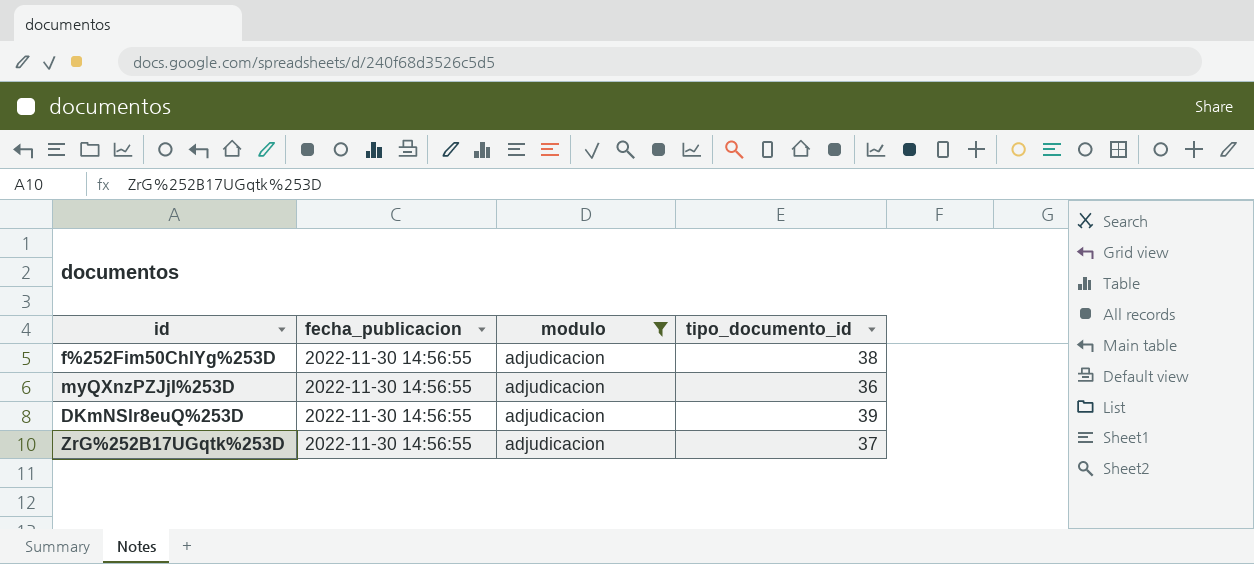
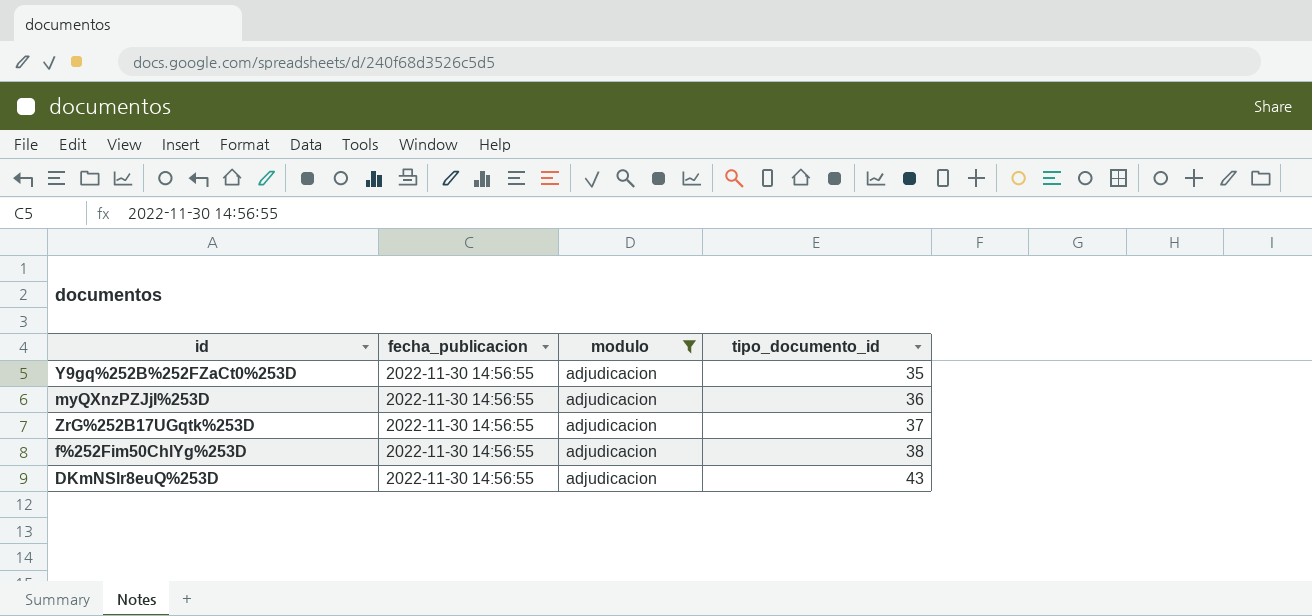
row order: none -> tipo_documento_id ascending
row Y9gq%252B%252FZaCt0%253D: none -> 2022-11-30 14:56:55 | adjudicacion | 35
DKmNSlr8euQ%253D | tipo_documento_id: 39 -> 43

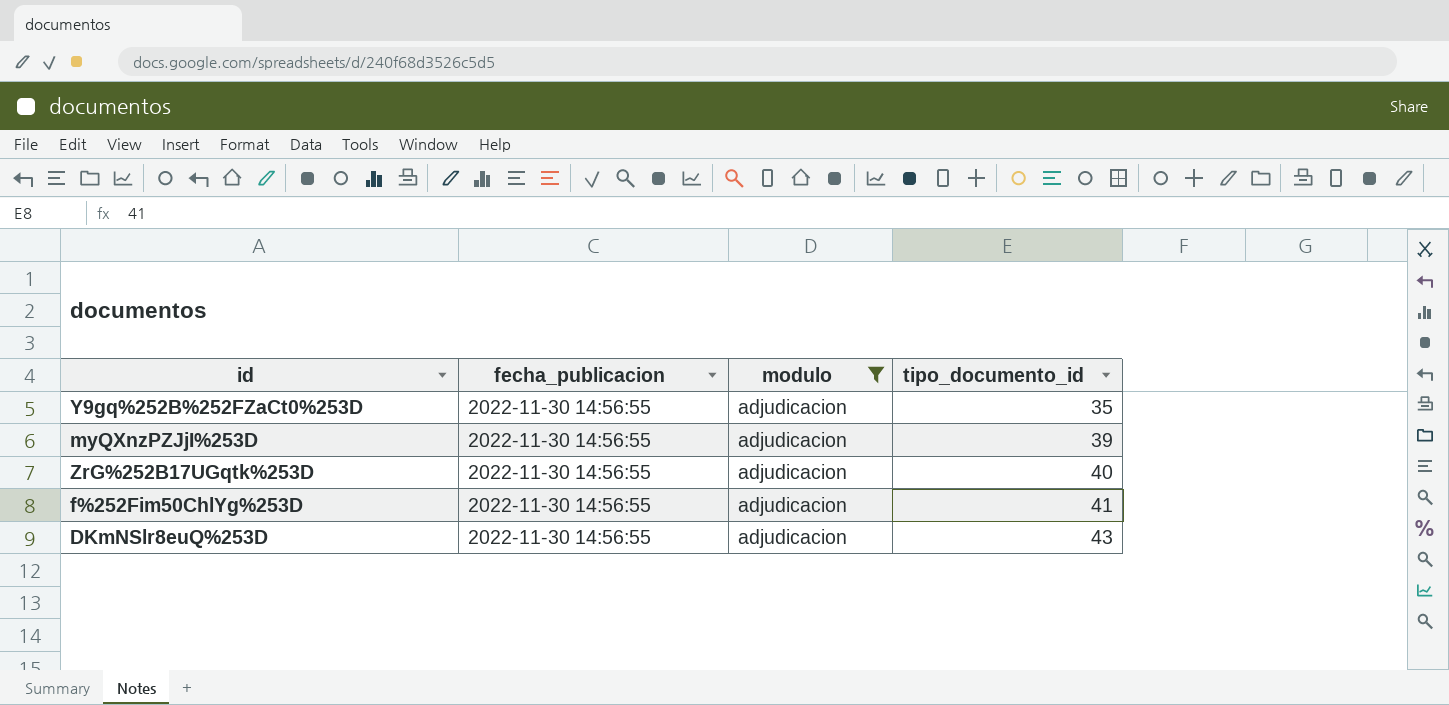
myQXnzPZJjI%253D | tipo_documento_id: 36 -> 39
ZrG%252B17UGqtk%253D | tipo_documento_id: 37 -> 40
f%252Fim50ChlYg%253D | tipo_documento_id: 38 -> 41

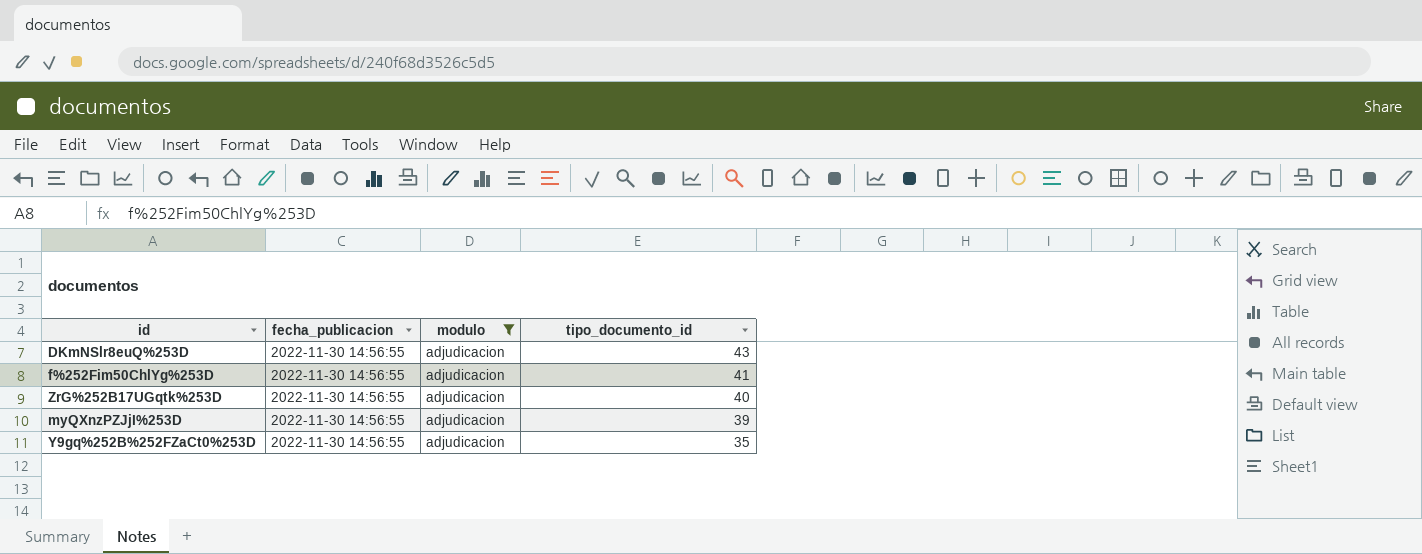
row order: tipo_documento_id ascending -> tipo_documento_id descending

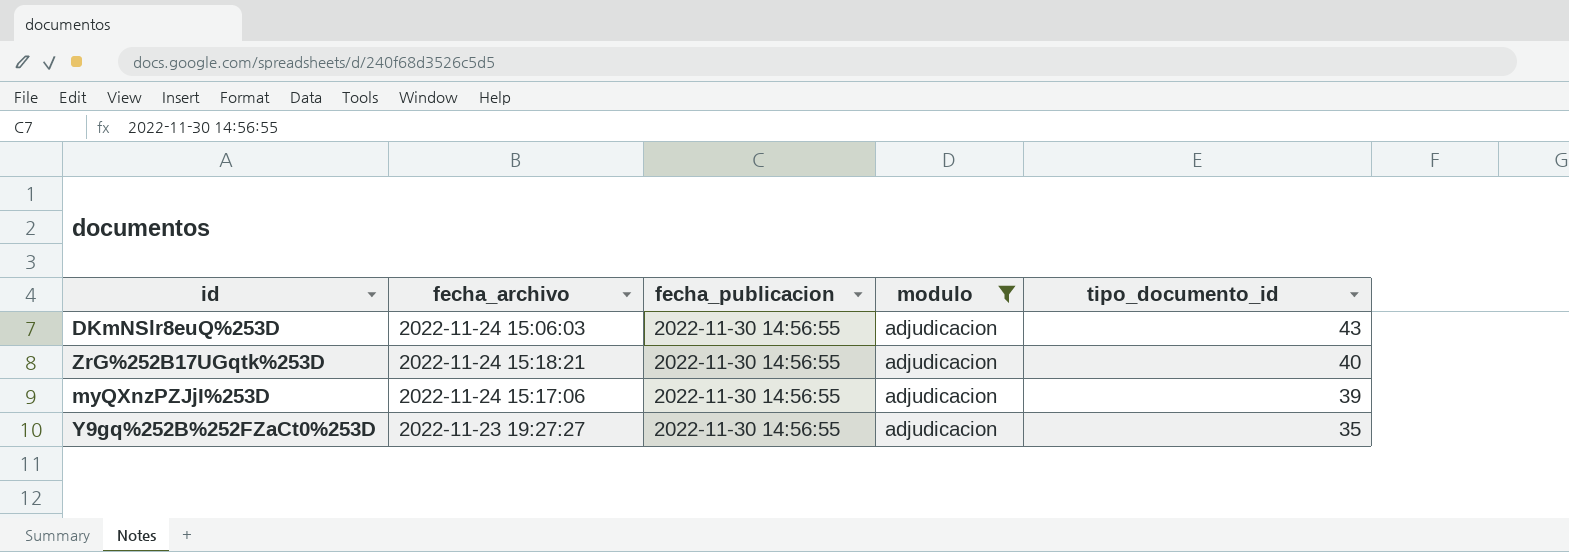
column fecha_archivo | position: none -> 2
row f%252Fim50ChlYg%253D: 2022-11-30 14:56:55 | adjudicacion | 41 -> none

